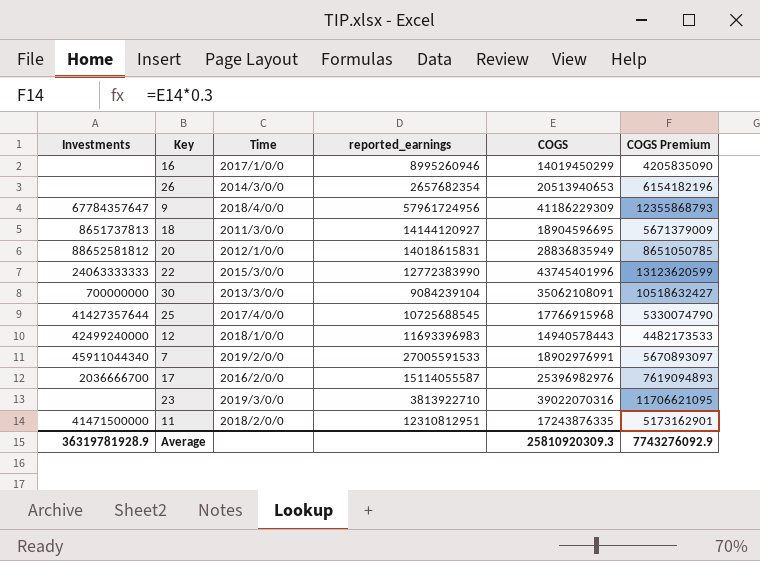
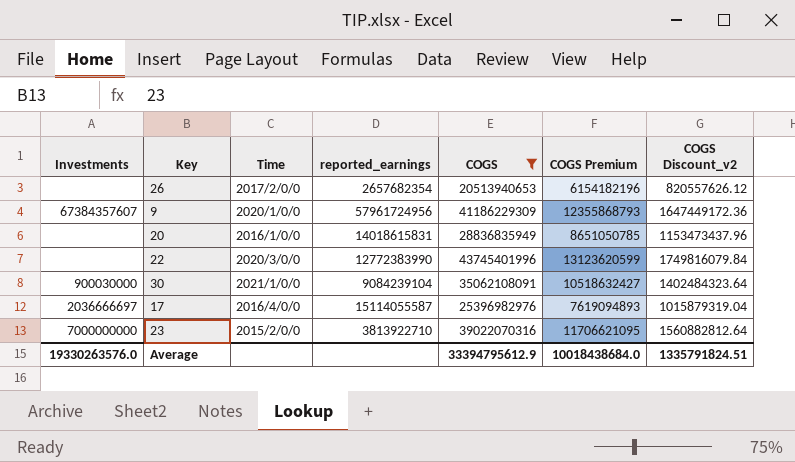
filter: none -> COGS >= 20513940653
column COGS Discount_v2 | formula: none -> [COGS] * 0.04
26 | Time: 2014/3/0/0 -> 2017/2/0/0
9 | Investments: 67784357647 -> 67384357607
9 | Time: 2018/4/0/0 -> 2020/1/0/0
20 | Investments: 88652581812 -> none
20 | Time: 2012/1/0/0 -> 2016/1/0/0
22 | Investments: 24063333333 -> none
22 | Time: 2015/3/0/0 -> 2020/3/0/0
30 | Investments: 700000000 -> 900030000
30 | Time: 2013/3/0/0 -> 2021/1/0/0
17 | Investments: 2036666700 -> 2036666697
17 | Time: 2016/2/0/0 -> 2016/4/0/0
23 | Investments: none -> 7000000000
23 | Time: 2019/3/0/0 -> 2015/2/0/0
Average | Investments: 36319781928.9 -> 19330263576.0
Average | COGS: 25810920309.3 -> 33394795612.9
Average | COGS Premium: 7743276092.9 -> 10018438684.0

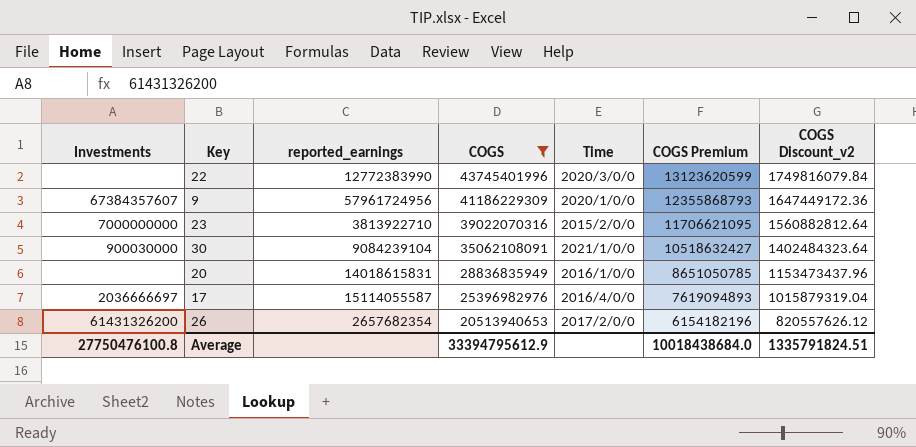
row order: none -> COGS descending
column Time | position: 3 -> 5
26 | Investments: none -> 61431326200
Average | Investments: 19330263576.0 -> 27750476100.8

